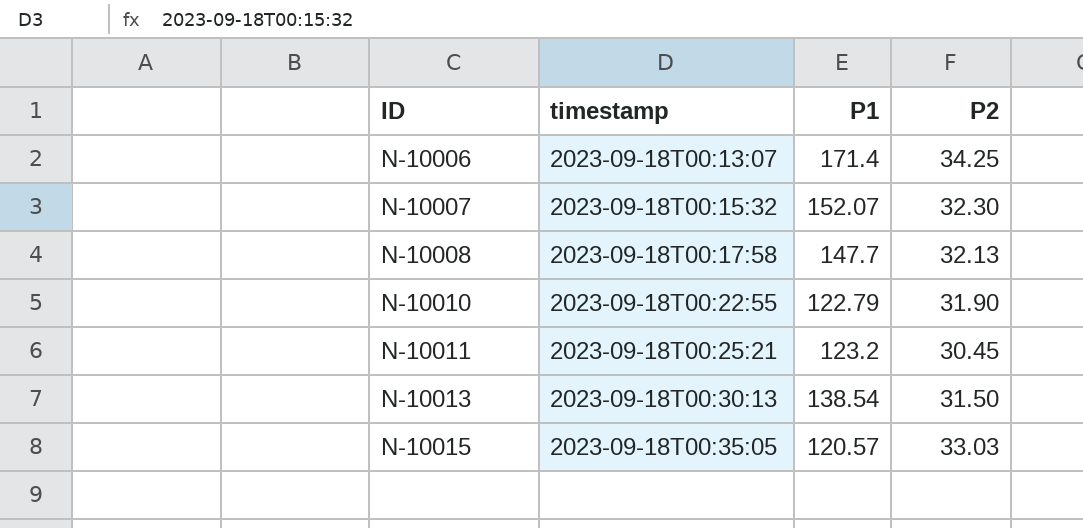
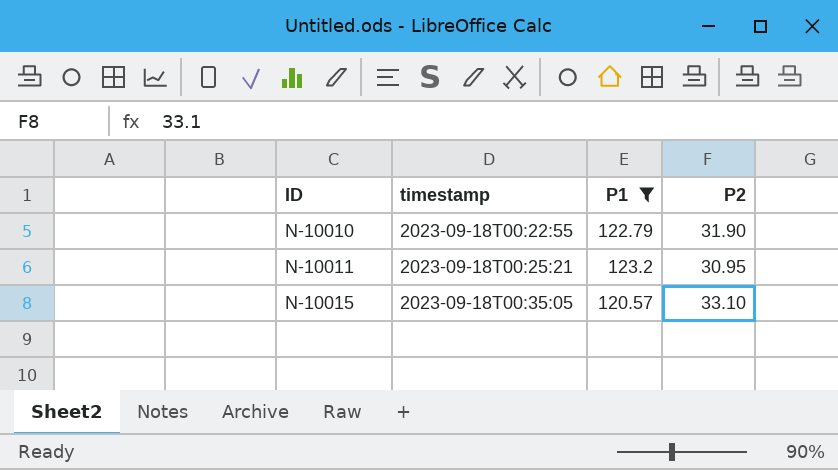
filter: none -> P1 <= 123.2
N-10011 | P2: 30.45 -> 30.95
N-10015 | P2: 33.03 -> 33.10

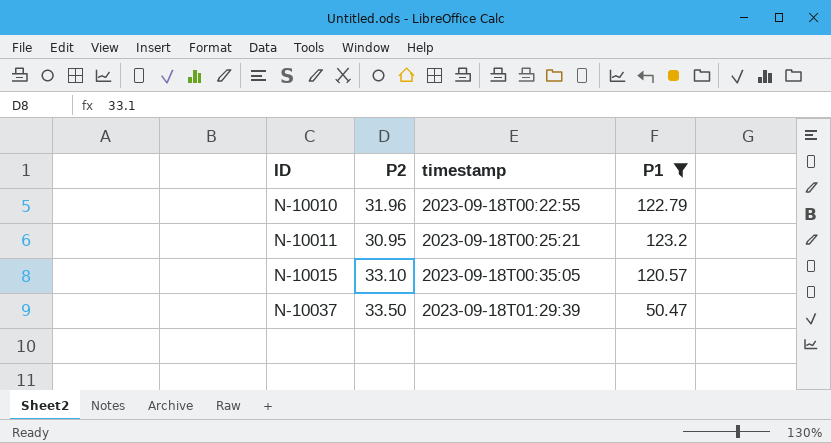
column P2 | position: 4 -> 2
N-10010 | P2: 31.90 -> 31.96
row N-10037: none -> 33.50 | 2023-09-18T01:29:39 | 50.47

